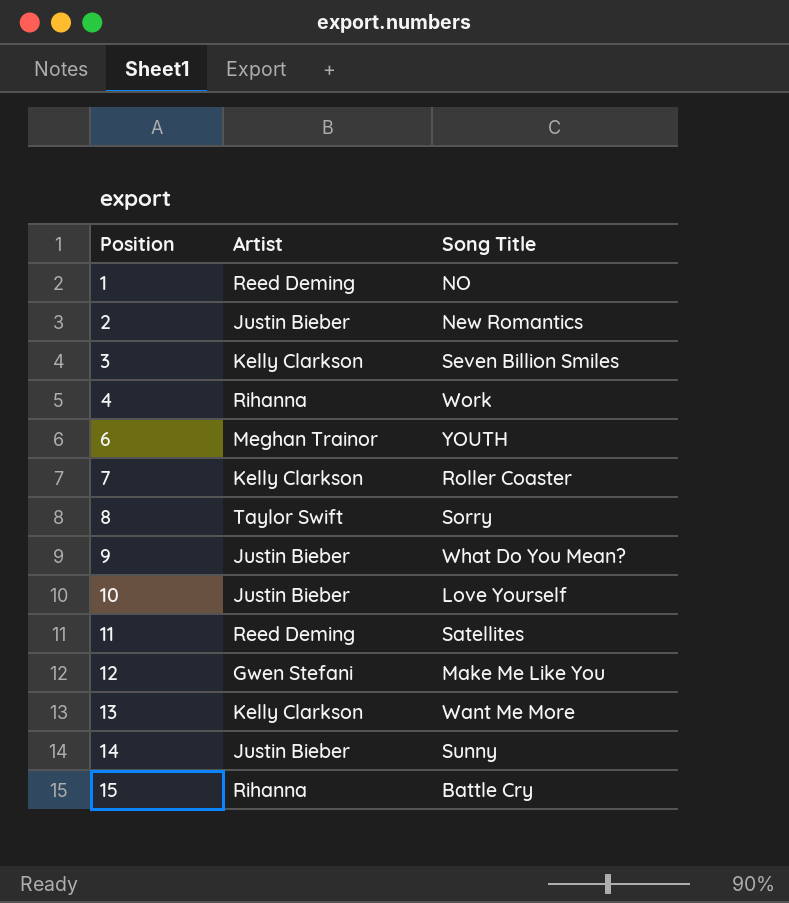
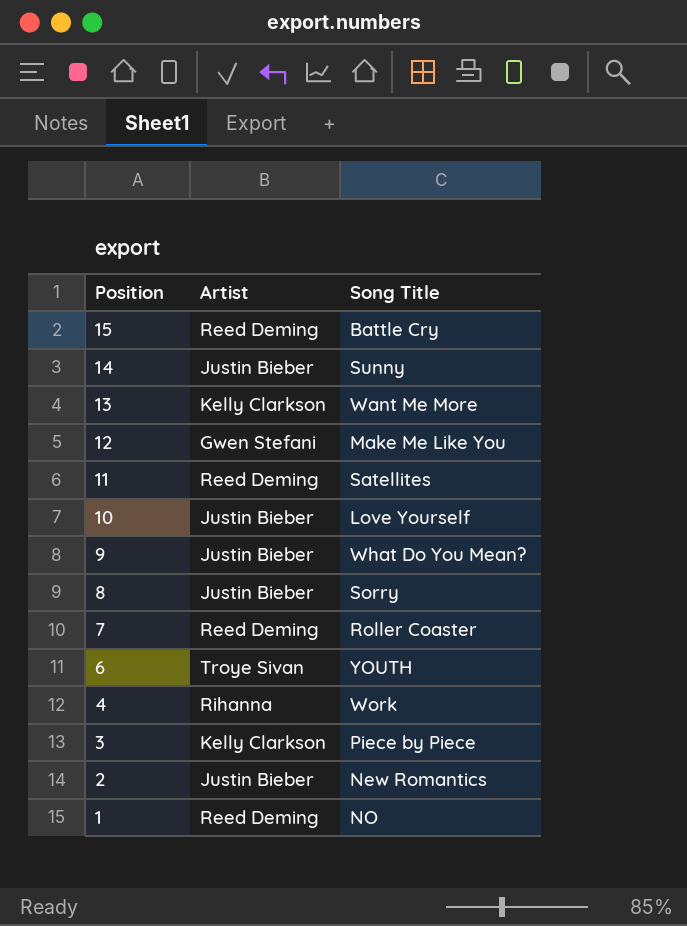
row order: Position ascending -> Position descending
15 | Artist: Rihanna -> Reed Deming
8 | Artist: Taylor Swift -> Justin Bieber
7 | Artist: Kelly Clarkson -> Reed Deming
6 | Artist: Meghan Trainor -> Troye Sivan
3 | Song Title: Seven Billion Smiles -> Piece by Piece

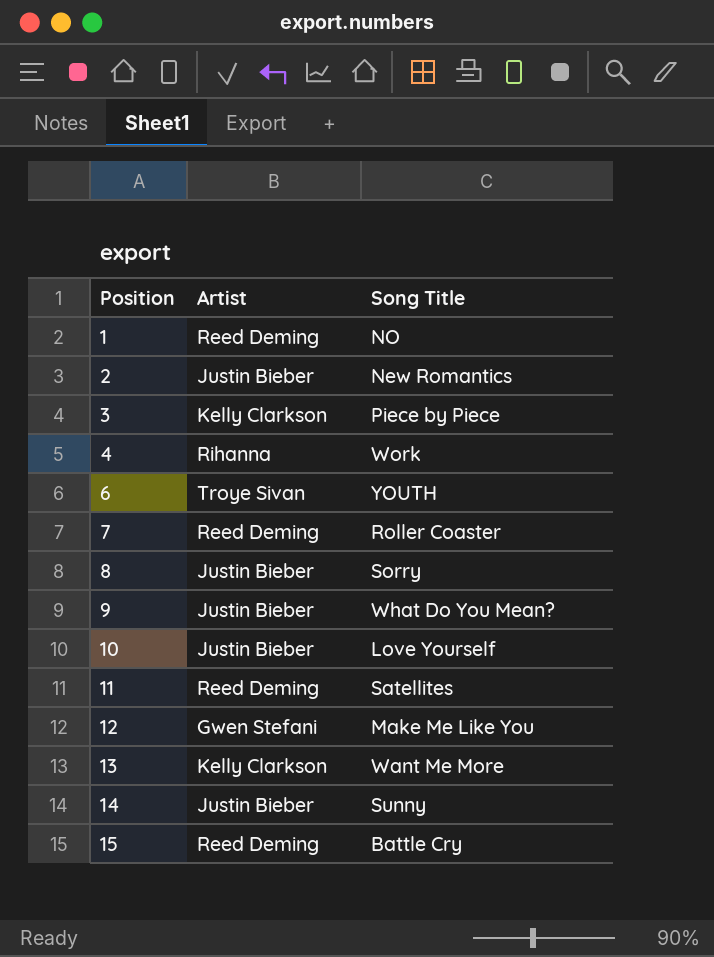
row order: Position descending -> Position ascending

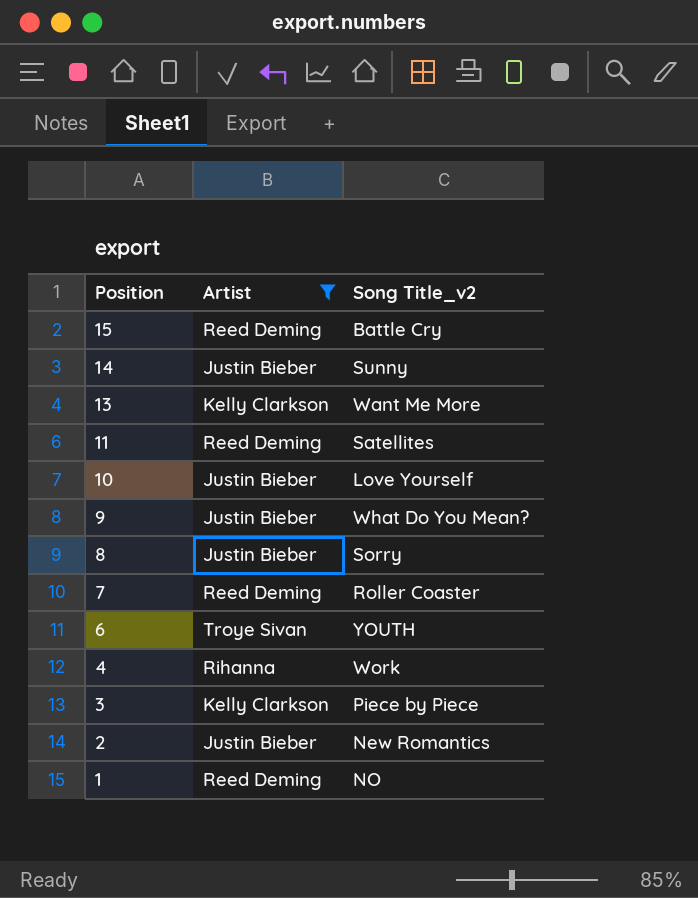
filter: none -> Artist != Gwen Stefani
row order: Position ascending -> Position descending
column name: Song Title -> Song Title_v2

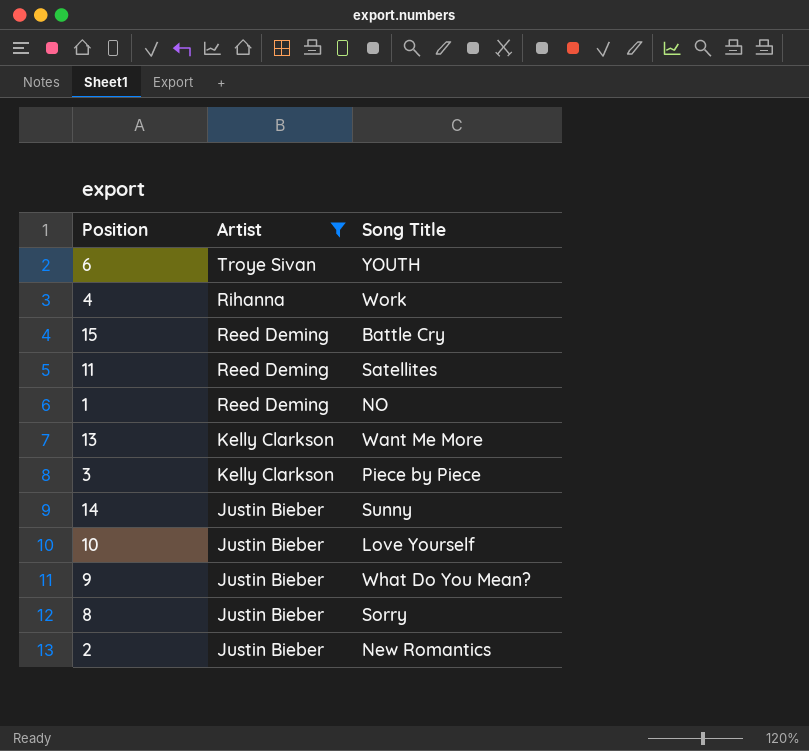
row order: Position descending -> Artist descending
column name: Song Title_v2 -> Song Title
row 7: Reed Deming | Roller Coaster -> none

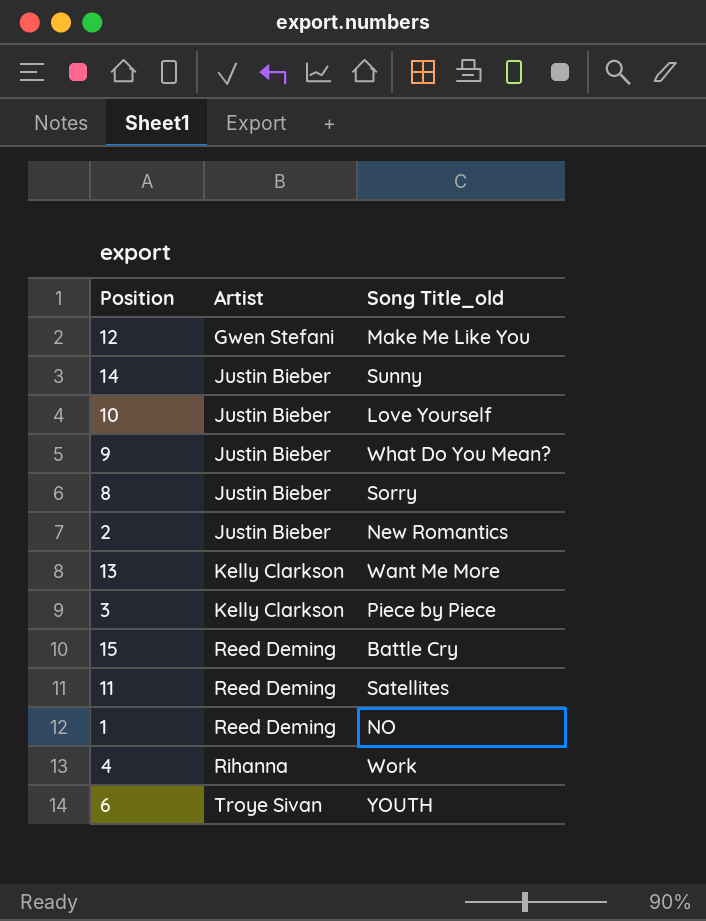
filter: Artist != Gwen Stefani -> none
row order: Artist descending -> Artist ascending
column name: Song Title -> Song Title_old

